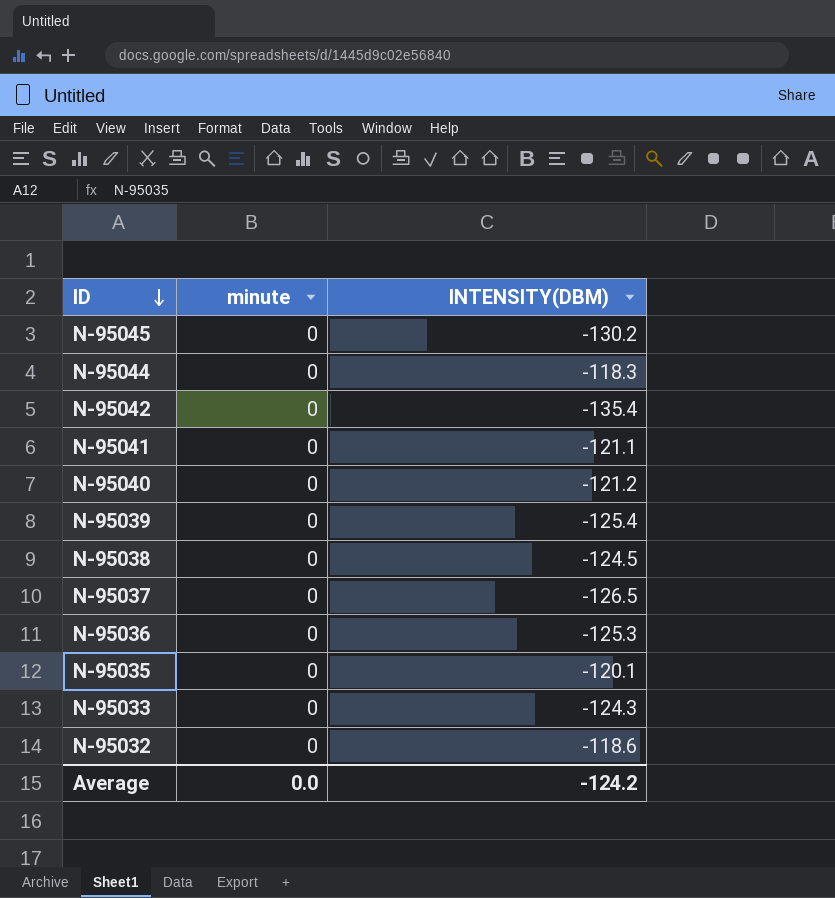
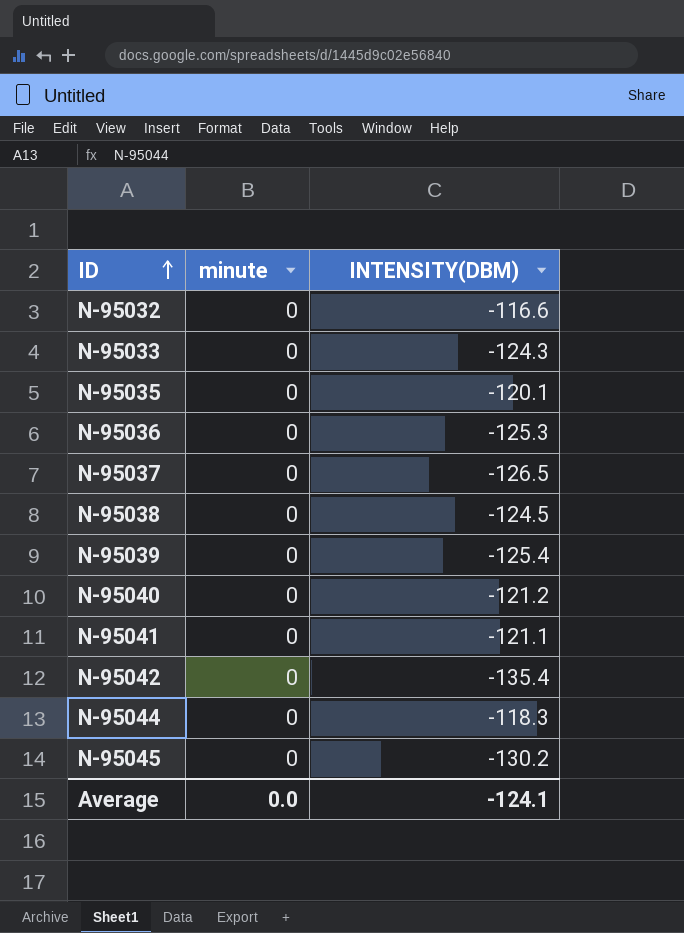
row order: ID descending -> ID ascending
N-95032 | INTENSITY(DBM): -118.6 -> -116.6
Average | INTENSITY(DBM): -124.2 -> -124.1

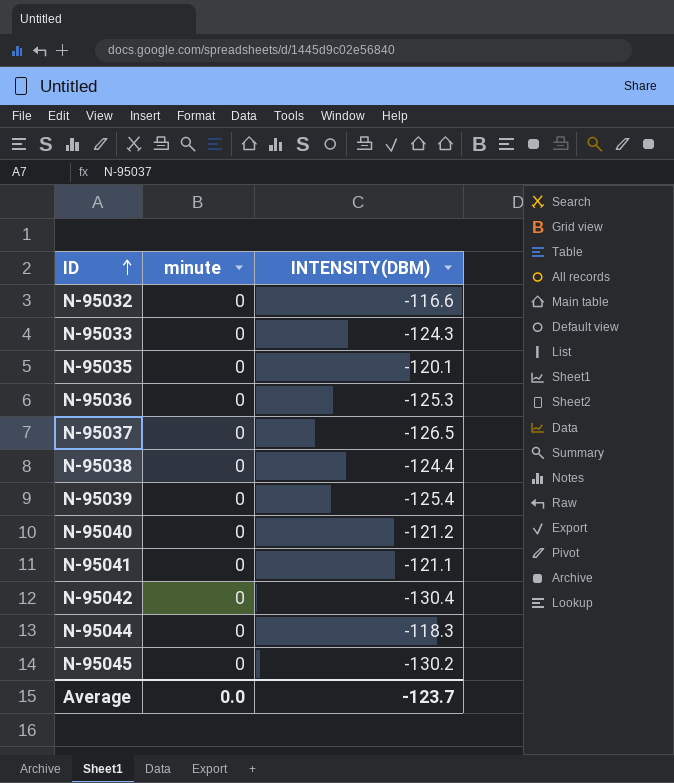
N-95038 | INTENSITY(DBM): -124.5 -> -124.4
N-95042 | INTENSITY(DBM): -135.4 -> -130.4
Average | INTENSITY(DBM): -124.1 -> -123.7

